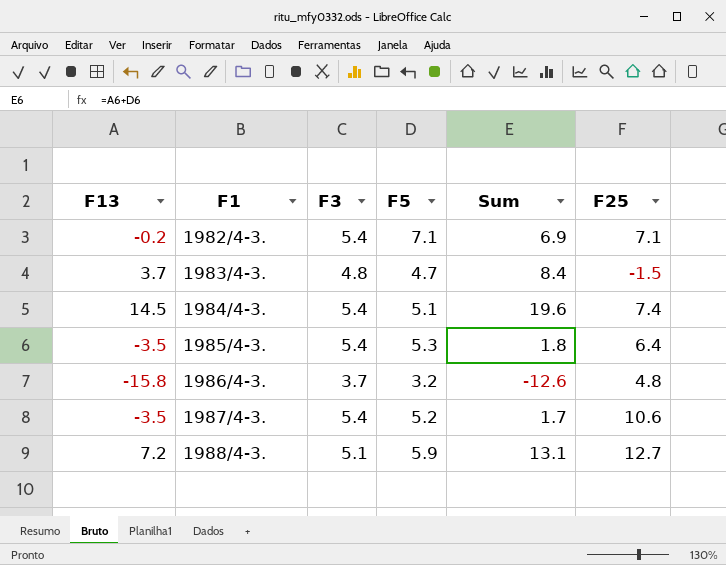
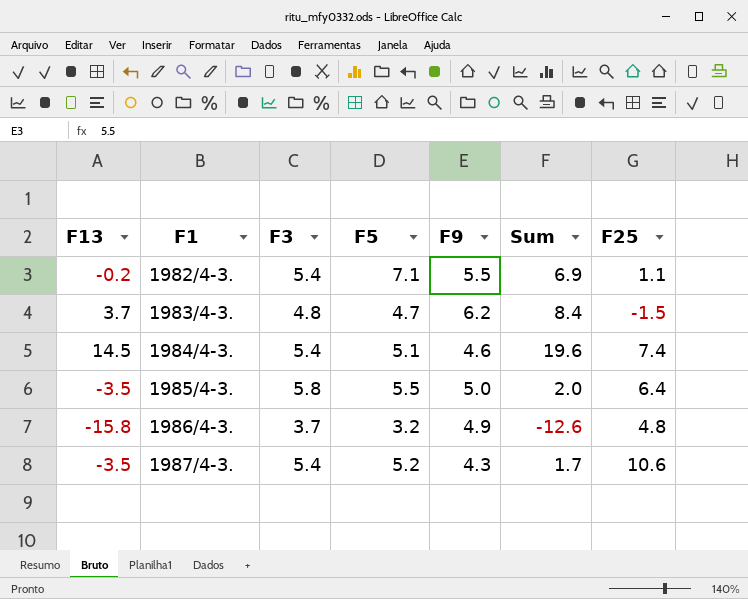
column F9 | position: none -> 5
row 1988/4-3.: 7.2 | 5.1 | 5.9 | 13.1 | 12.7 -> none
1982/4-3. | F25: 7.1 -> 1.1
1985/4-3. | F3: 5.4 -> 5.8
1985/4-3. | F5: 5.3 -> 5.5
1985/4-3. | Sum: 1.8 -> 2.0

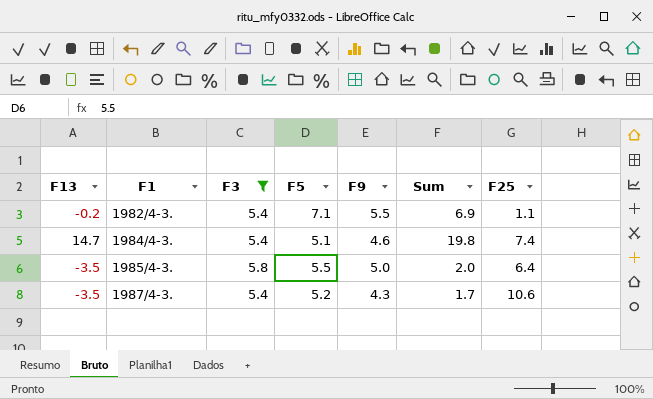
filter: none -> F3 >= 5.4
1984/4-3. | F13: 14.5 -> 14.7
1984/4-3. | Sum: 19.6 -> 19.8

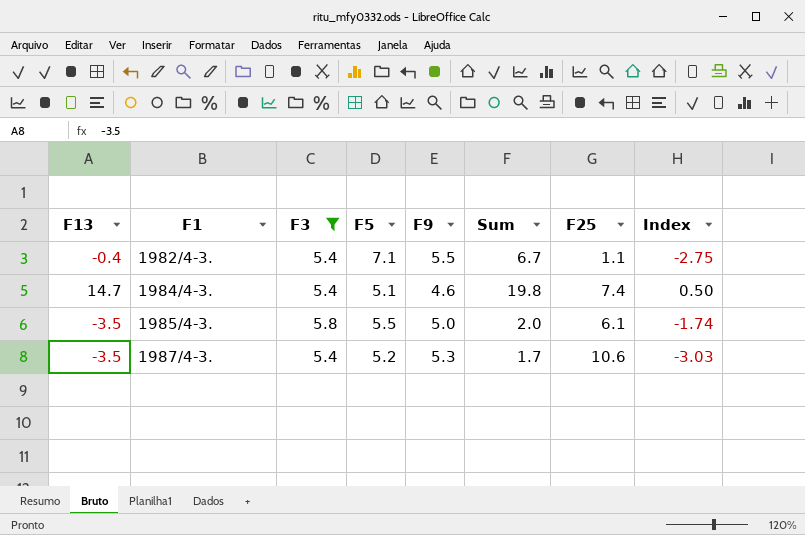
column Index | formula: none -> [F25] / [F13]
1982/4-3. | F13: -0.2 -> -0.4
1982/4-3. | Sum: 6.9 -> 6.7
1985/4-3. | F25: 6.4 -> 6.1
1987/4-3. | F9: 4.3 -> 5.3

